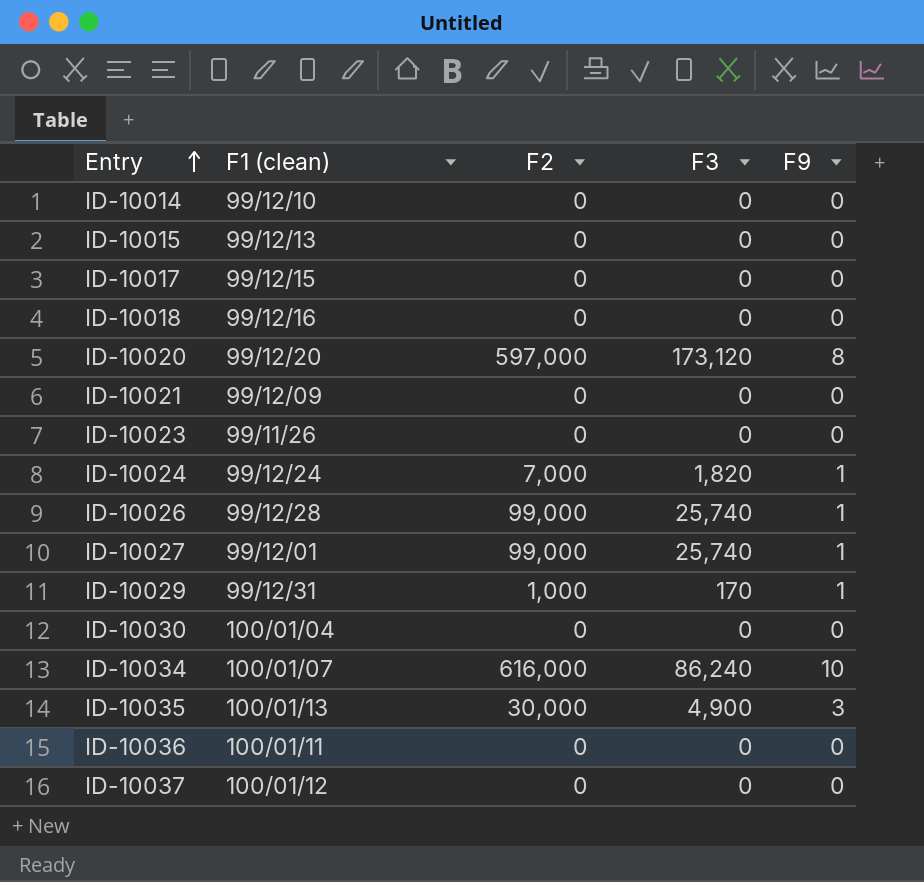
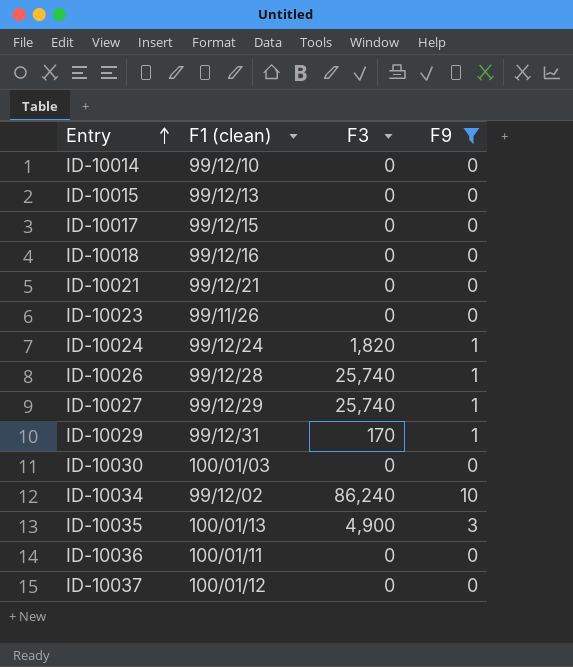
filter: none -> F9 != 8
column F2 | position: 3 -> none
ID-10021 | F1 (clean): 99/12/09 -> 99/12/21
ID-10027 | F1 (clean): 99/12/01 -> 99/12/29
ID-10030 | F1 (clean): 100/01/04 -> 100/01/03
ID-10034 | F1 (clean): 100/01/07 -> 99/12/02

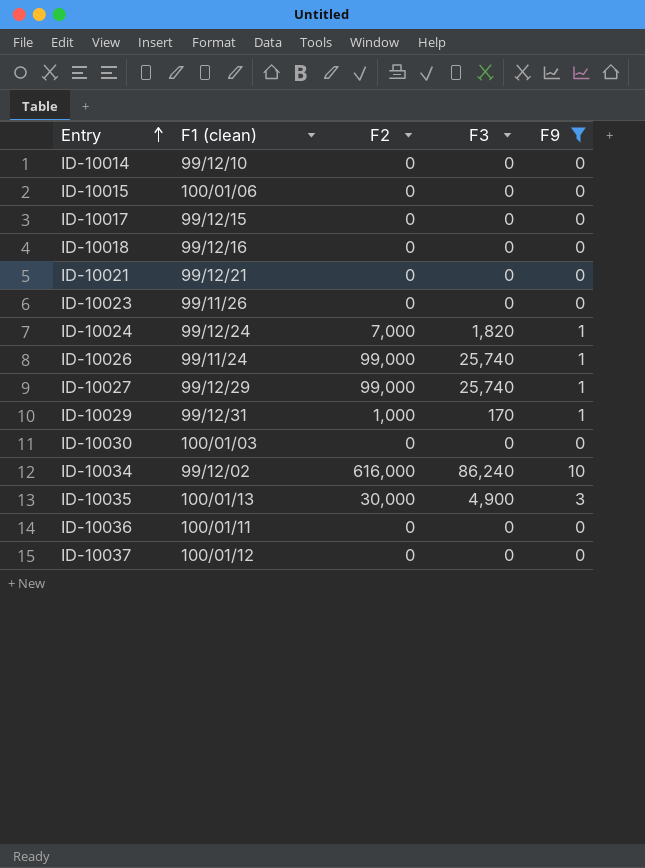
column F2 | position: none -> 3
ID-10015 | F1 (clean): 99/12/13 -> 100/01/06
ID-10026 | F1 (clean): 99/12/28 -> 99/11/24

